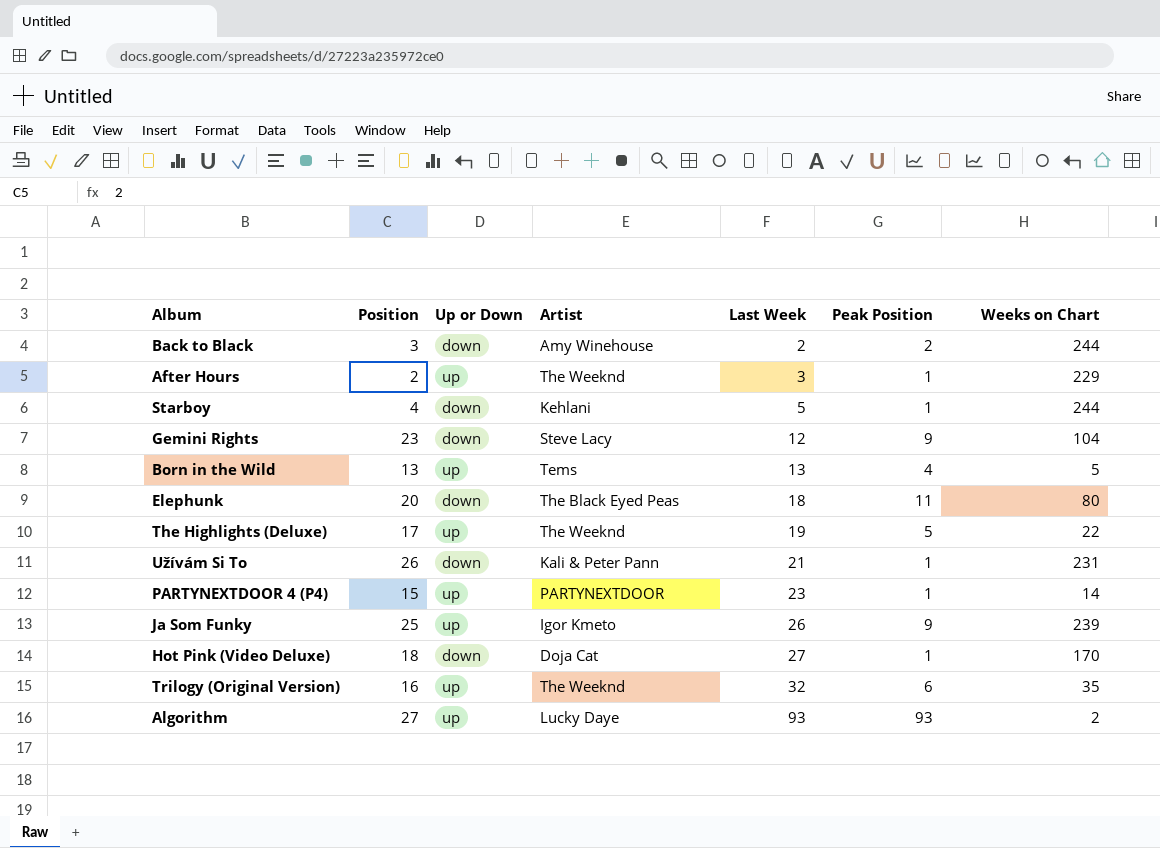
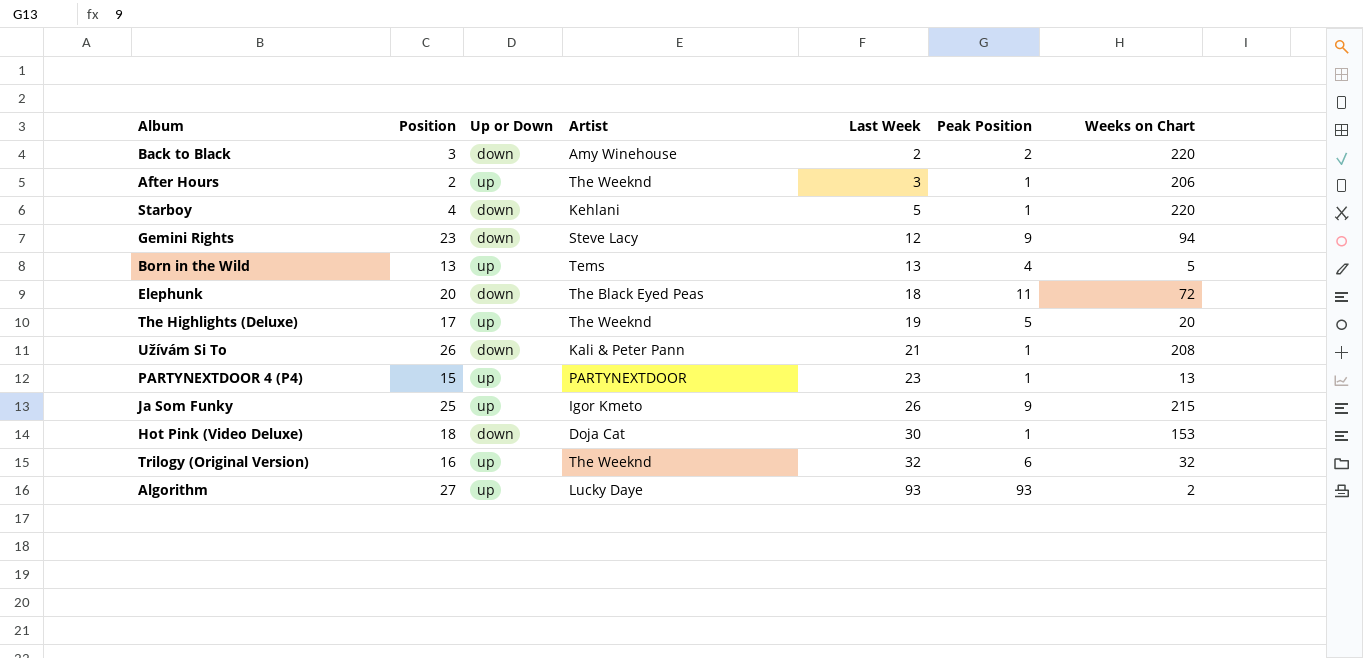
Back to Black | Weeks on Chart: 244 -> 220
After Hours | Weeks on Chart: 229 -> 206
Starboy | Weeks on Chart: 244 -> 220
Gemini Rights | Weeks on Chart: 104 -> 94
Elephunk | Weeks on Chart: 80 -> 72
The Highlights (Deluxe) | Weeks on Chart: 22 -> 20
Užívám Si To | Weeks on Chart: 231 -> 208
PARTYNEXTDOOR 4 (P4) | Weeks on Chart: 14 -> 13
Ja Som Funky | Weeks on Chart: 239 -> 215
Hot Pink (Video Deluxe) | Last Week: 27 -> 30
Hot Pink (Video Deluxe) | Weeks on Chart: 170 -> 153
Trilogy (Original Version) | Weeks on Chart: 35 -> 32

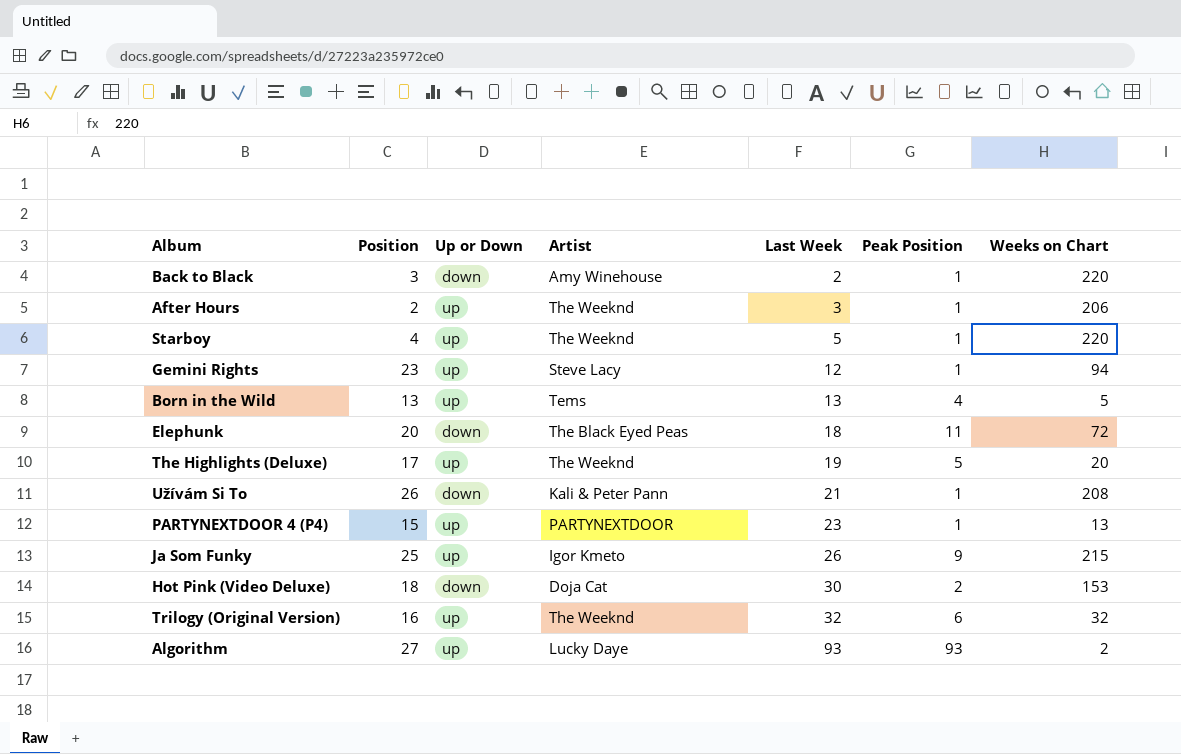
Back to Black | Peak Position: 2 -> 1
Starboy | Up or Down: down -> up
Starboy | Artist: Kehlani -> The Weeknd
Gemini Rights | Up or Down: down -> up
Gemini Rights | Peak Position: 9 -> 1
Hot Pink (Video Deluxe) | Peak Position: 1 -> 2

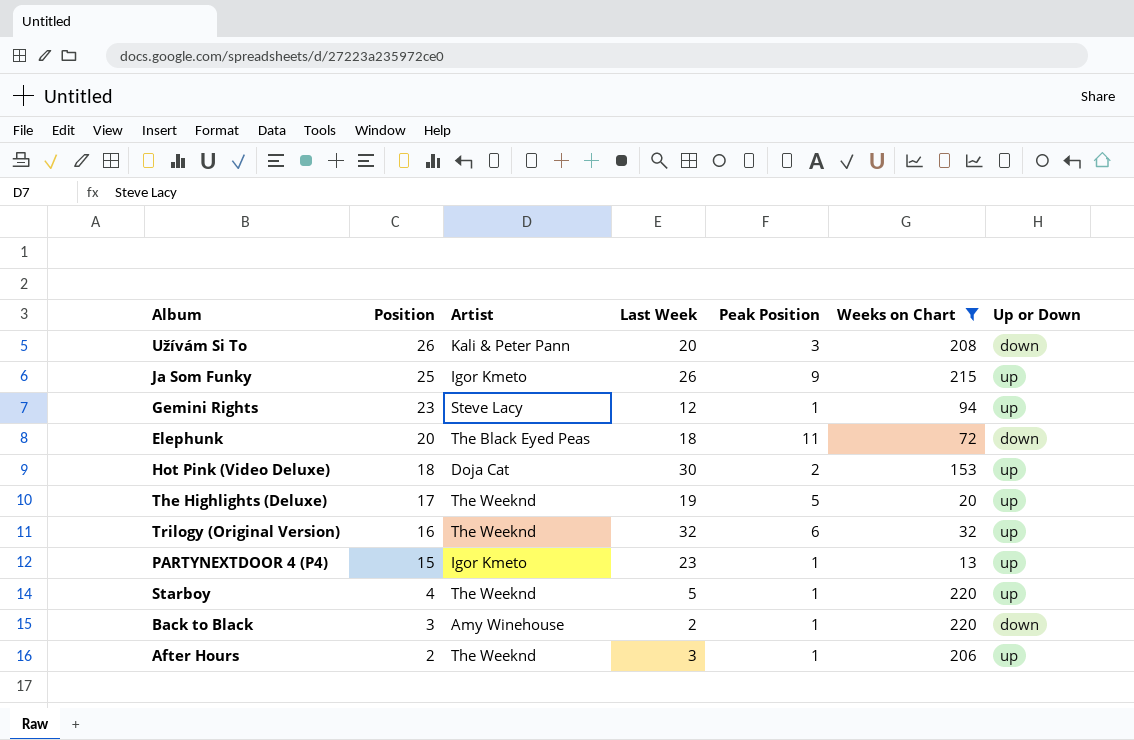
filter: none -> Weeks on Chart >= 13
row order: Last Week ascending -> Position descending
column Up or Down | position: 3 -> 7
Užívám Si To | Last Week: 21 -> 20
Užívám Si To | Peak Position: 1 -> 3
Hot Pink (Video Deluxe) | Up or Down: down -> up
PARTYNEXTDOOR 4 (P4) | Artist: PARTYNEXTDOOR -> Igor Kmeto

